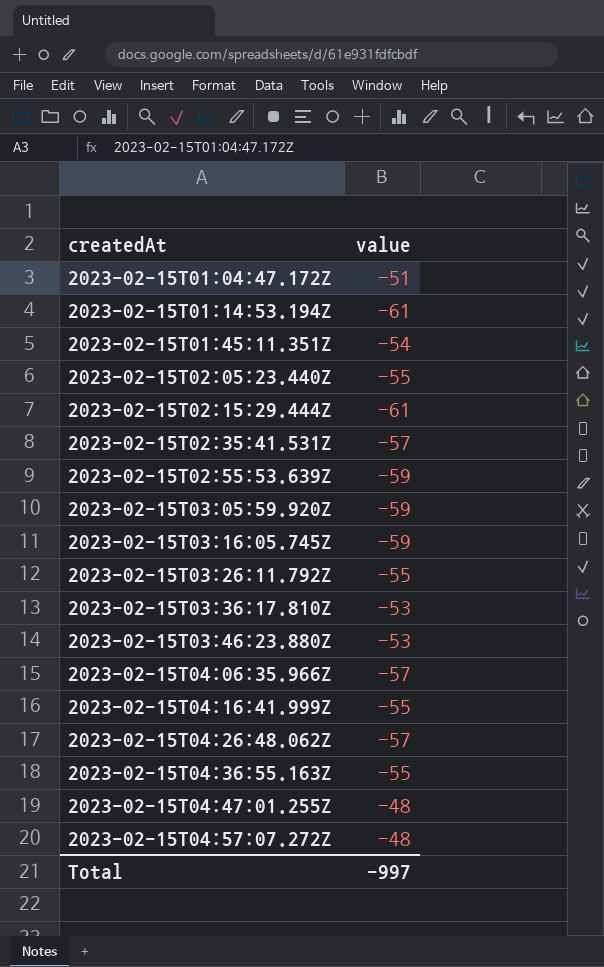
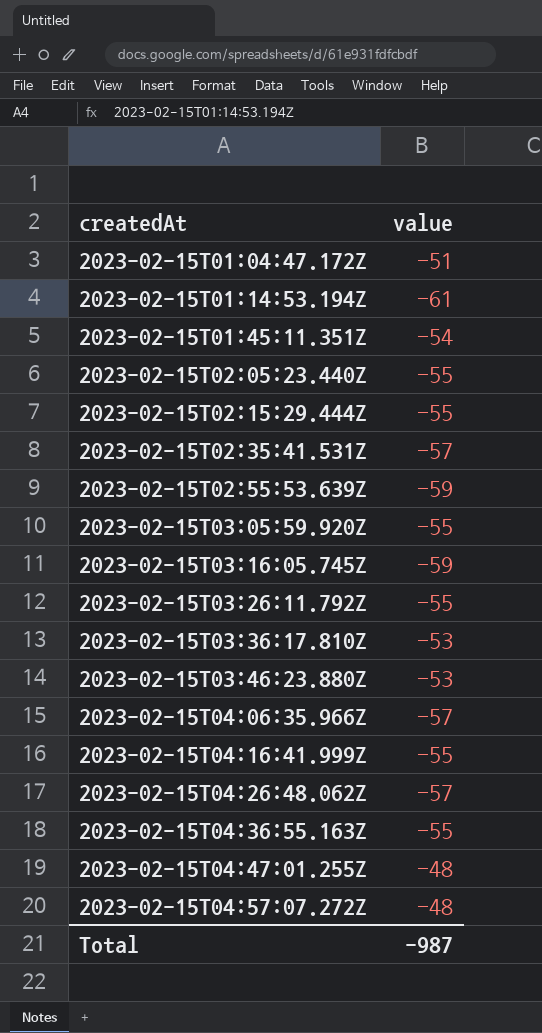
2023-02-15T02:15:29.444Z | value: -61 -> -55
2023-02-15T03:05:59.920Z | value: -59 -> -55
Total | value: -997 -> -987

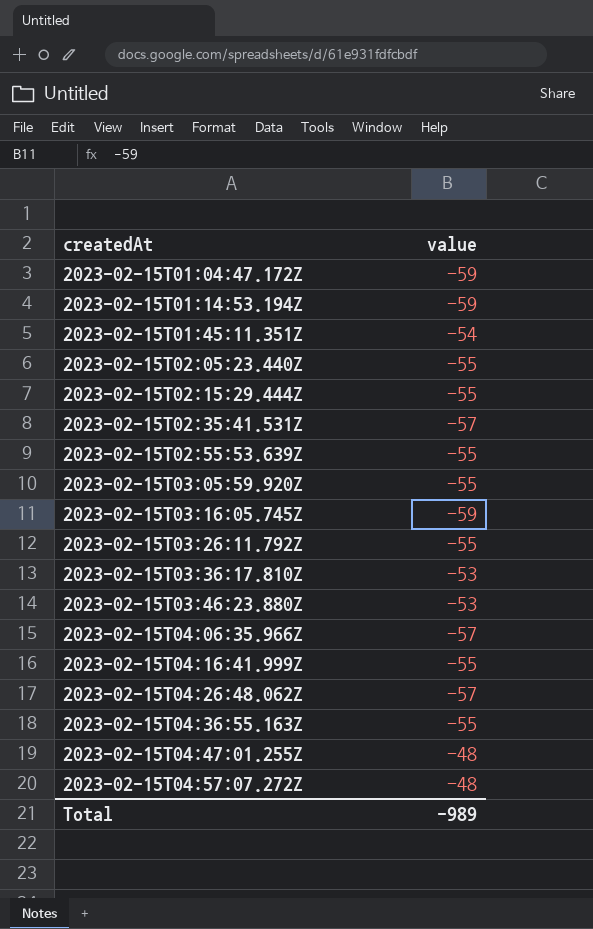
2023-02-15T01:04:47.172Z | value: -51 -> -59
2023-02-15T01:14:53.194Z | value: -61 -> -59
2023-02-15T02:55:53.639Z | value: -59 -> -55
Total | value: -987 -> -989

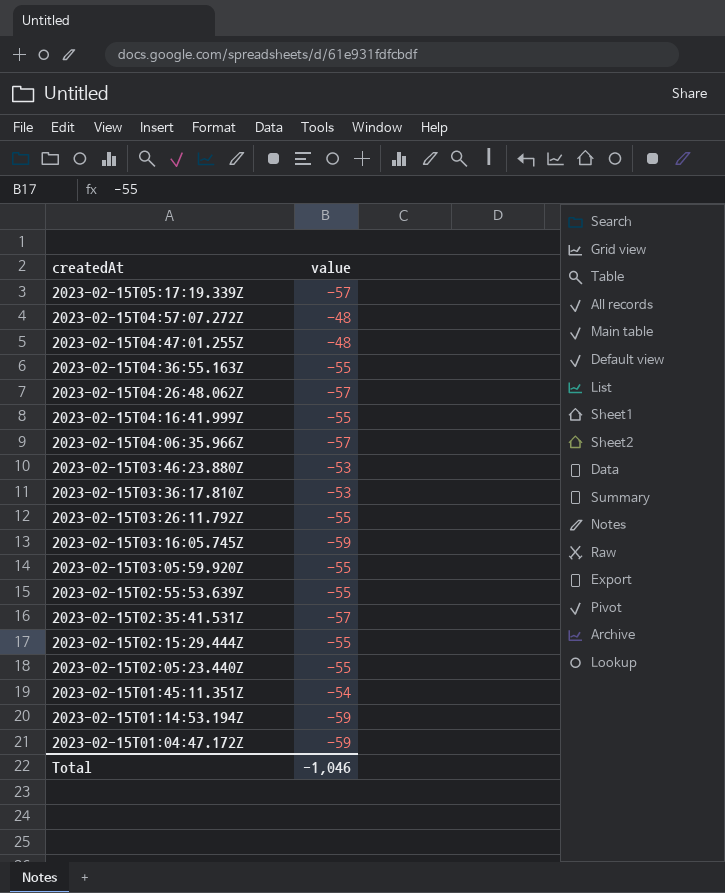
row order: createdAt ascending -> createdAt descending
row 2023-02-15T05:17:19.339Z: none -> -57
Total | value: -989 -> -1,046

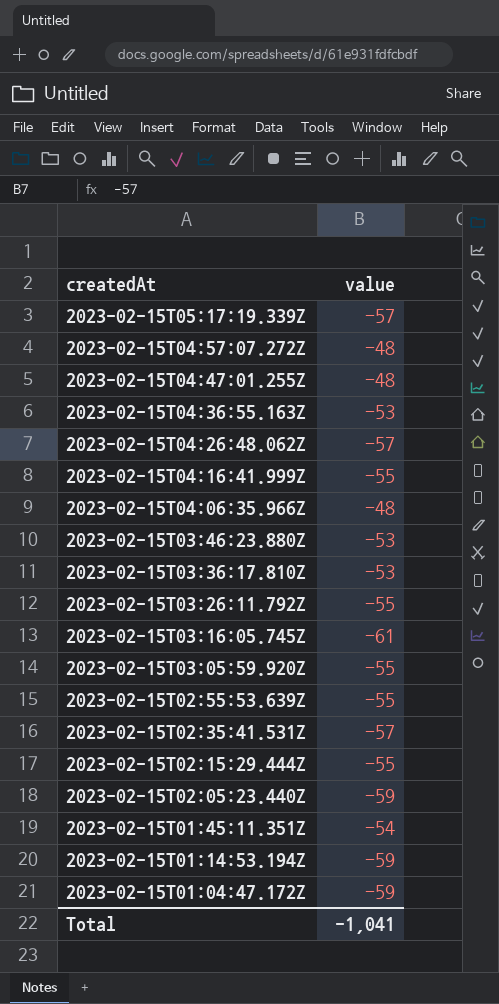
2023-02-15T04:36:55.163Z | value: -55 -> -53
2023-02-15T04:06:35.966Z | value: -57 -> -48
2023-02-15T03:16:05.745Z | value: -59 -> -61
2023-02-15T02:05:23.440Z | value: -55 -> -59
Total | value: -1,046 -> -1,041

